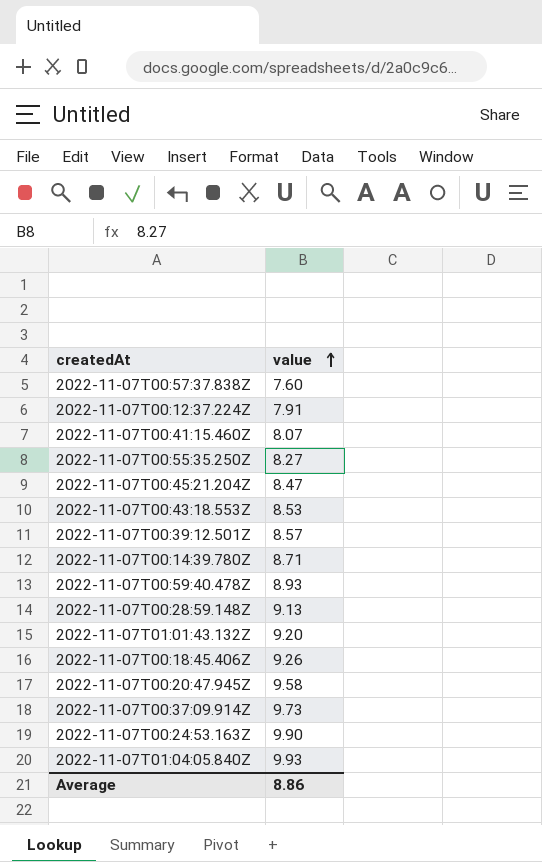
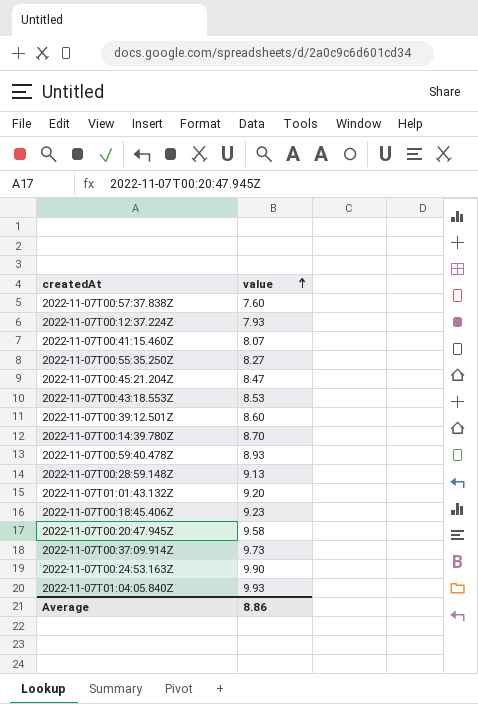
2022-11-07T00:12:37.224Z | value: 7.91 -> 7.93
2022-11-07T00:39:12.501Z | value: 8.57 -> 8.60
2022-11-07T00:14:39.780Z | value: 8.71 -> 8.70
2022-11-07T00:18:45.406Z | value: 9.26 -> 9.23

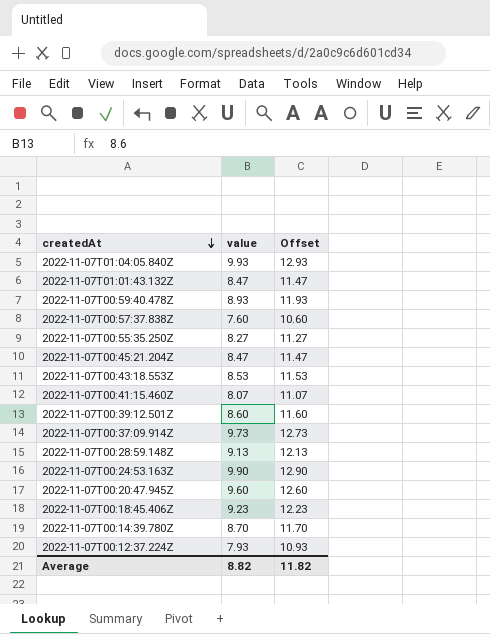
row order: value ascending -> createdAt descending
column Offset | formula: none -> [value] + 3
2022-11-07T01:01:43.132Z | value: 9.20 -> 8.47
2022-11-07T00:20:47.945Z | value: 9.58 -> 9.60
Average | value: 8.86 -> 8.82

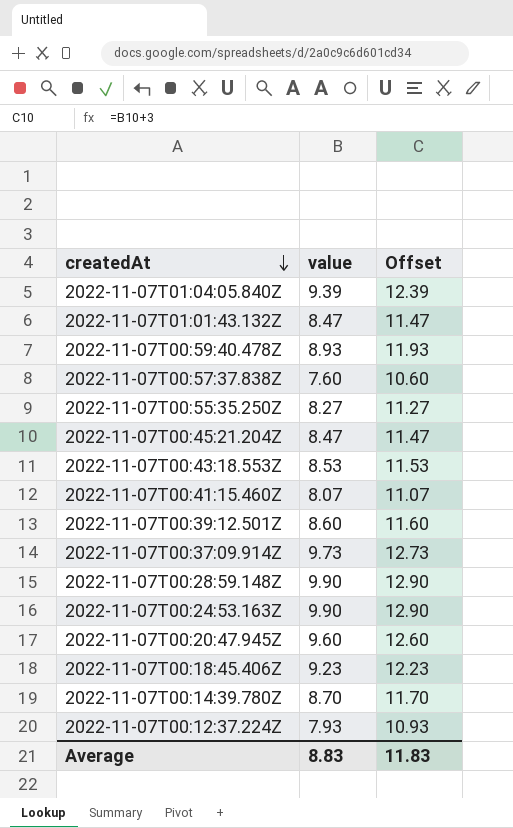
2022-11-07T01:04:05.840Z | value: 9.93 -> 9.39
2022-11-07T01:04:05.840Z | Offset: 12.93 -> 12.39
2022-11-07T00:28:59.148Z | value: 9.13 -> 9.90
2022-11-07T00:28:59.148Z | Offset: 12.13 -> 12.90
Average | value: 8.82 -> 8.83
Average | Offset: 11.82 -> 11.83

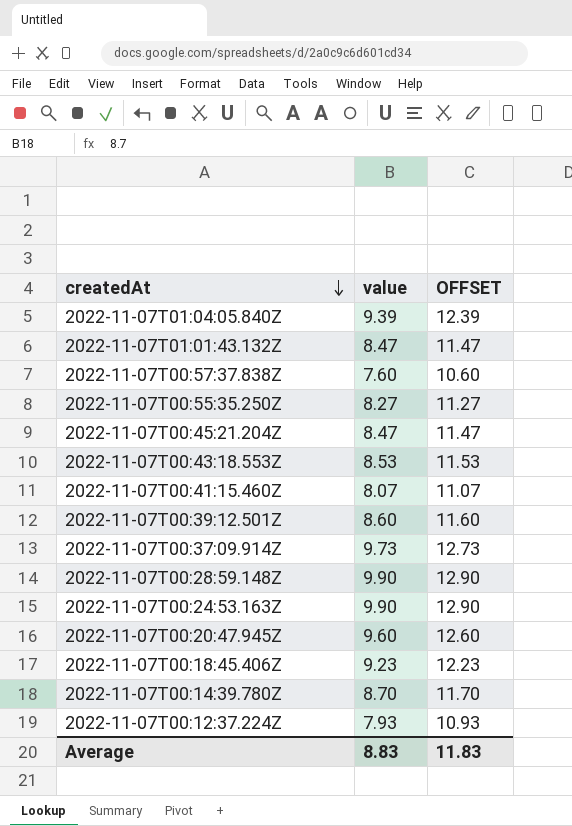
column name: Offset -> OFFSET
row 2022-11-07T00:59:40.478Z: 8.93 | 11.93 -> none

